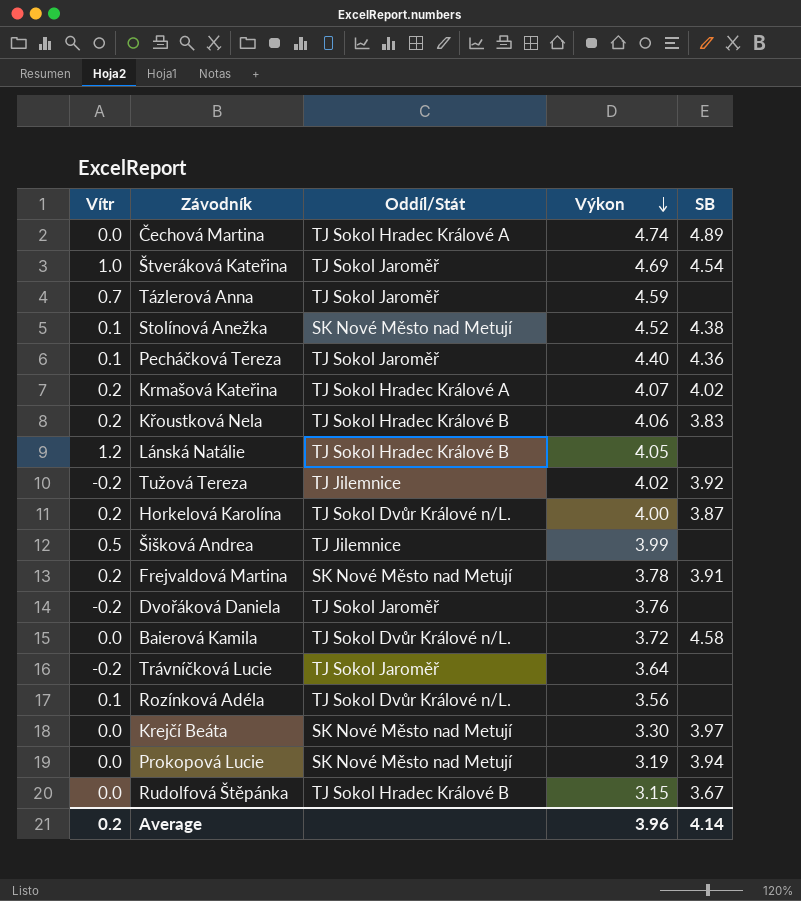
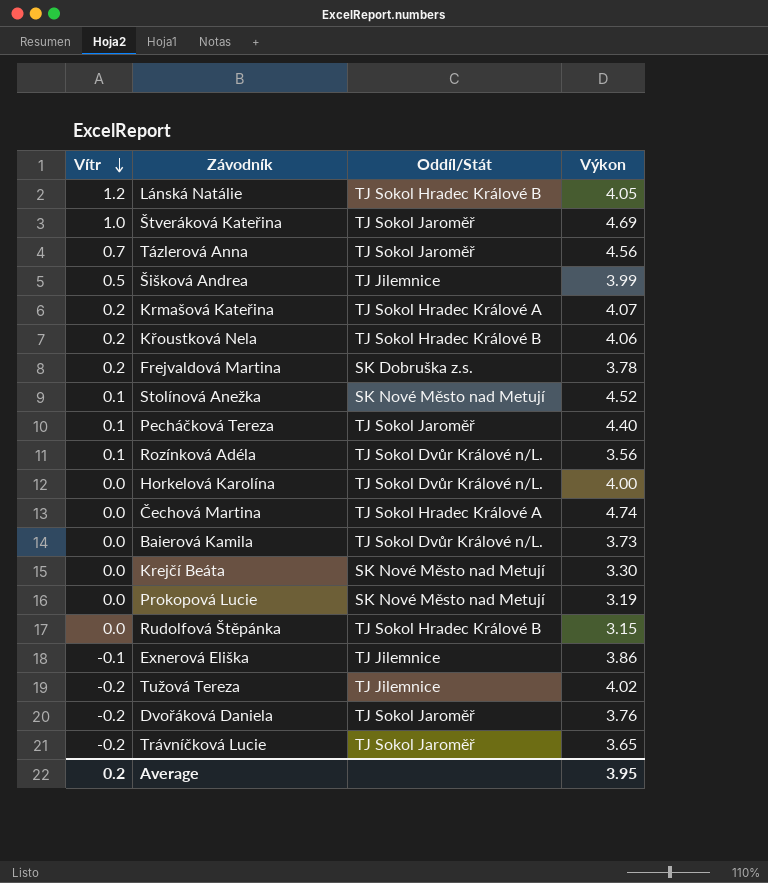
row order: Výkon descending -> Vítr descending
column SB | position: 5 -> none
Tázlerová Anna | Výkon: 4.59 -> 4.56
Frejvaldová Martina | Oddíl/Stát: SK Nové Město nad Metují -> SK Dobruška z.s.
Horkelová Karolína | Vítr: 0.2 -> 0.0
Baierová Kamila | Výkon: 3.72 -> 3.73
row Exnerová Eliška: none -> -0.1 | TJ Jilemnice | 3.86
Trávníčková Lucie | Výkon: 3.64 -> 3.65
Average | Výkon: 3.96 -> 3.95

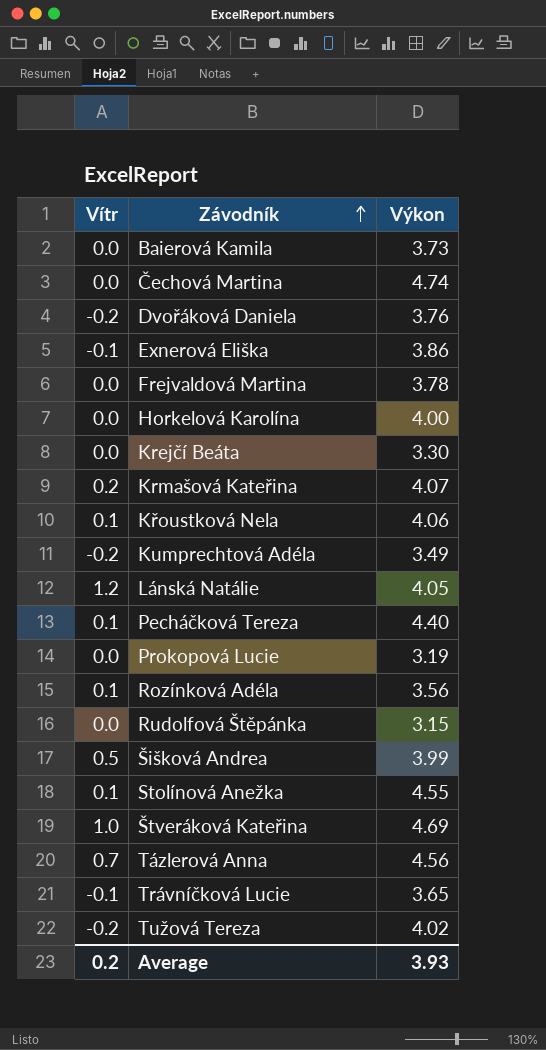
row order: Vítr descending -> Závodník ascending
column Oddíl/Stát | position: 3 -> none
Frejvaldová Martina | Vítr: 0.2 -> 0.0
Křoustková Nela | Vítr: 0.2 -> 0.1
row Kumprechtová Adéla: none -> -0.2 | 3.49
Stolínová Anežka | Výkon: 4.52 -> 4.55
Trávníčková Lucie | Vítr: -0.2 -> -0.1
Average | Výkon: 3.95 -> 3.93

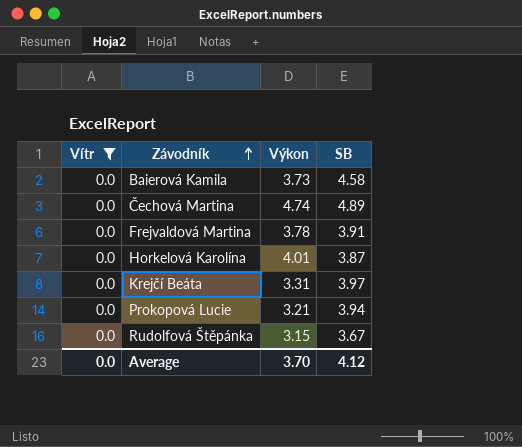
filter: none -> Vítr = 0.0
column SB | position: none -> 4
Horkelová Karolína | Výkon: 4.00 -> 4.01
Krejčí Beáta | Výkon: 3.30 -> 3.31
Prokopová Lucie | Výkon: 3.19 -> 3.21
Average | Vítr: 0.2 -> 0.0
Average | Výkon: 3.93 -> 3.70

